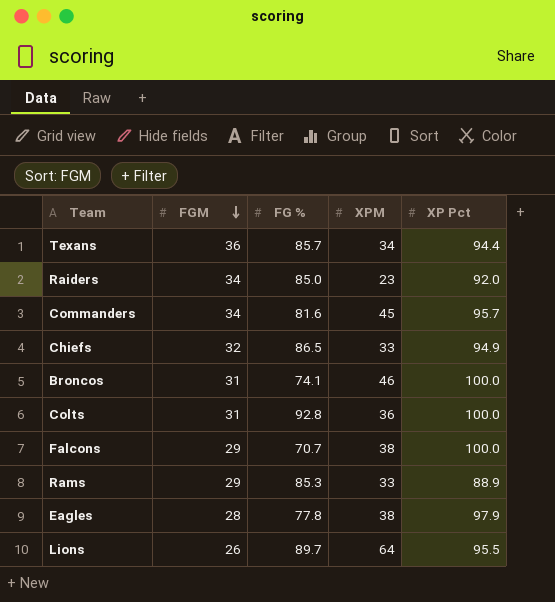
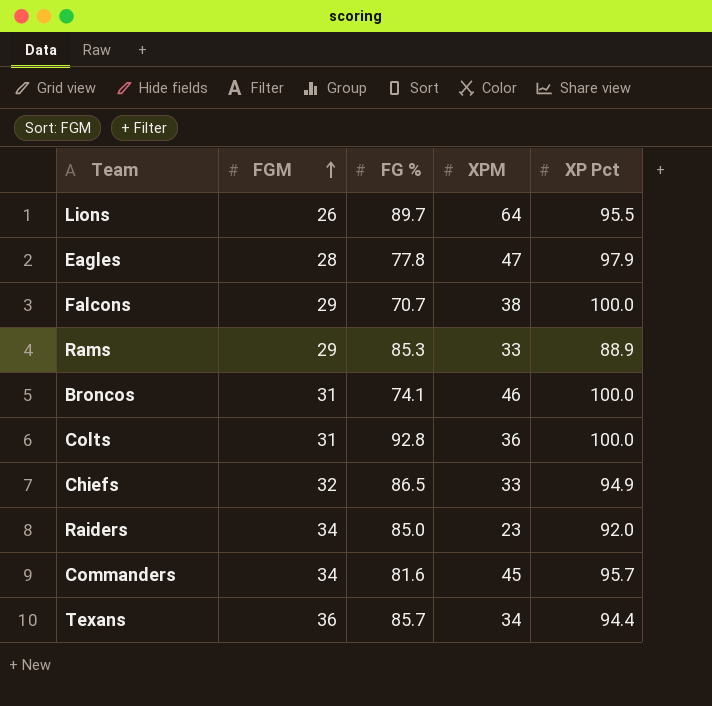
row order: FGM descending -> FGM ascending
Eagles | XPM: 38 -> 47

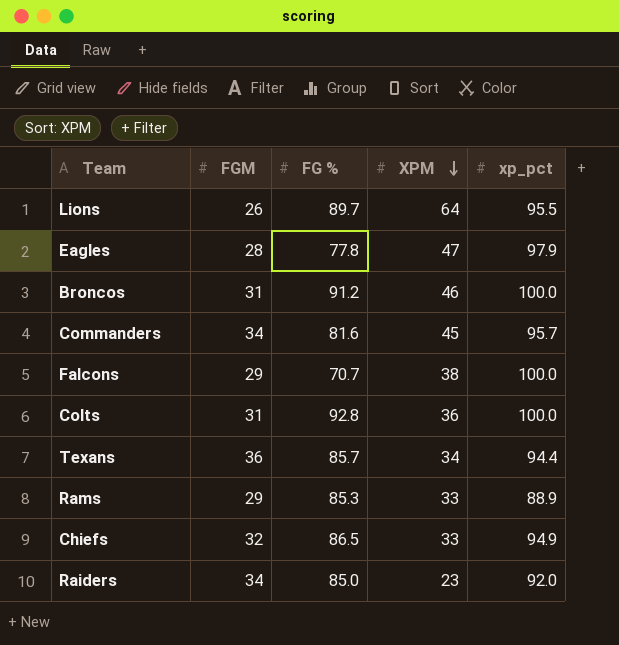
row order: FGM ascending -> XPM descending
column name: XP Pct -> xp_pct
Broncos | FG %: 74.1 -> 91.2

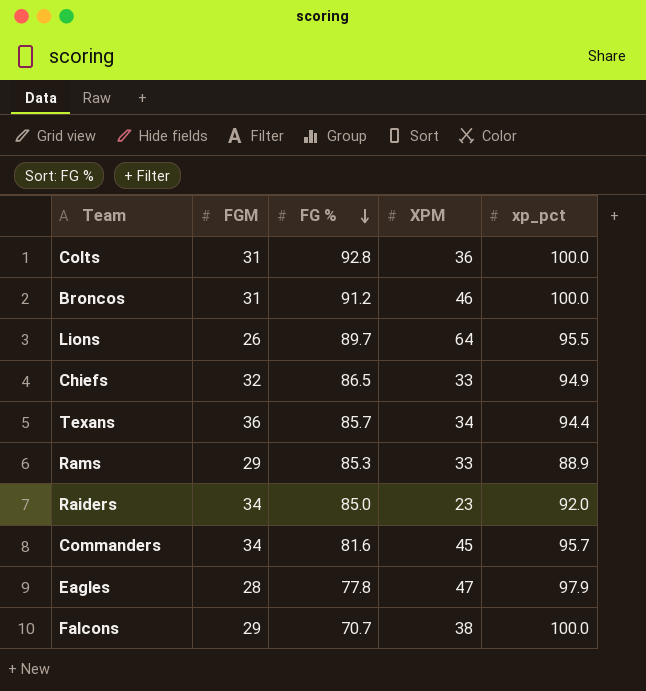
row order: XPM descending -> FG % descending

